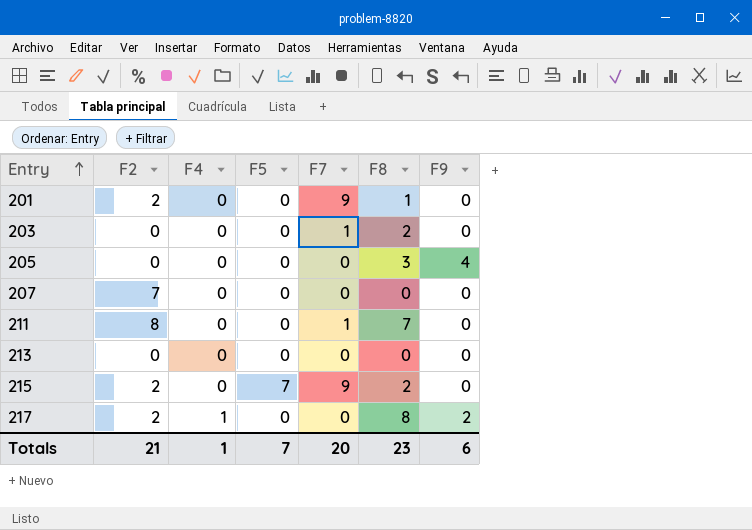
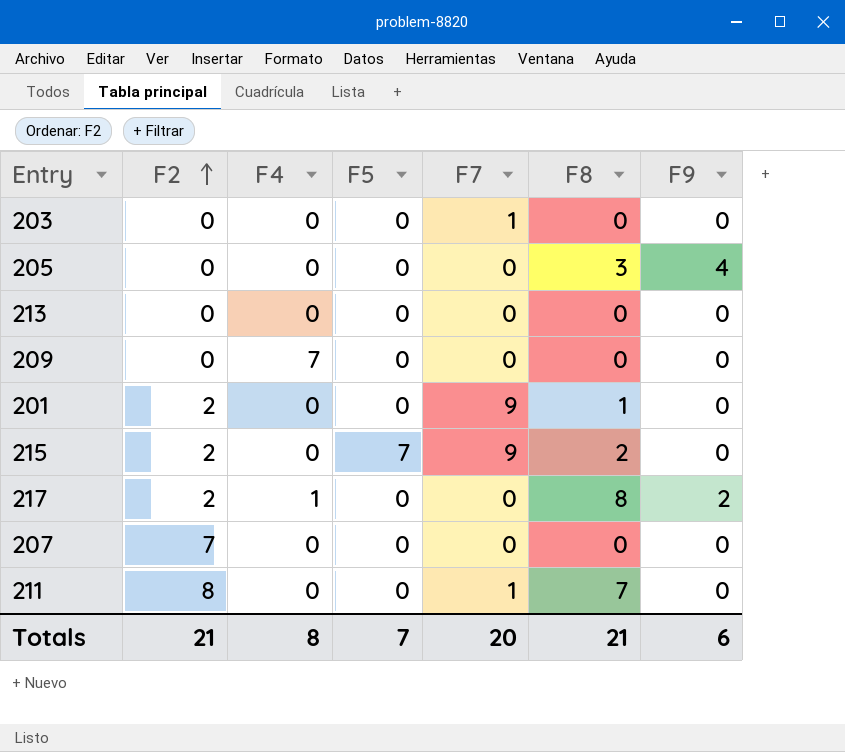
row order: Entry ascending -> F2 ascending
203 | F8: 2 -> 0
row 209: none -> 0 | 7 | 0 | 0 | 0 | 0
Totals | F4: 1 -> 8
Totals | F8: 23 -> 21

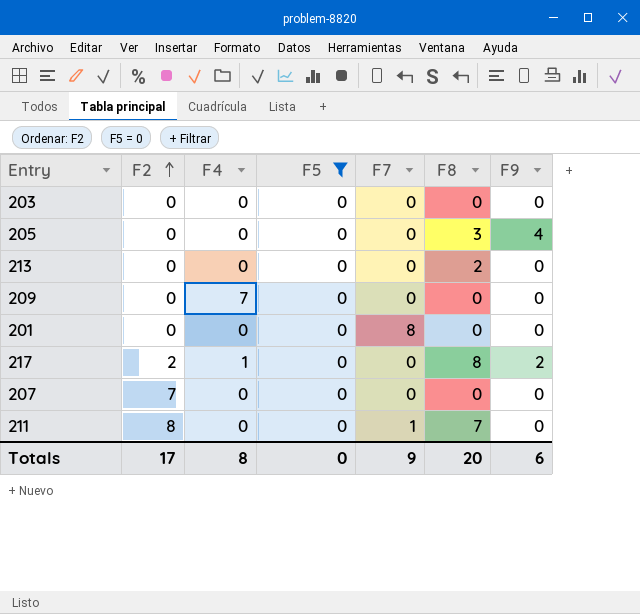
filter: none -> F5 = 0
203 | F7: 1 -> 0
213 | F8: 0 -> 2
201 | F2: 2 -> 0
201 | F7: 9 -> 8
201 | F8: 1 -> 0
Totals | F2: 21 -> 17
Totals | F5: 7 -> 0
Totals | F7: 20 -> 9
Totals | F8: 21 -> 20

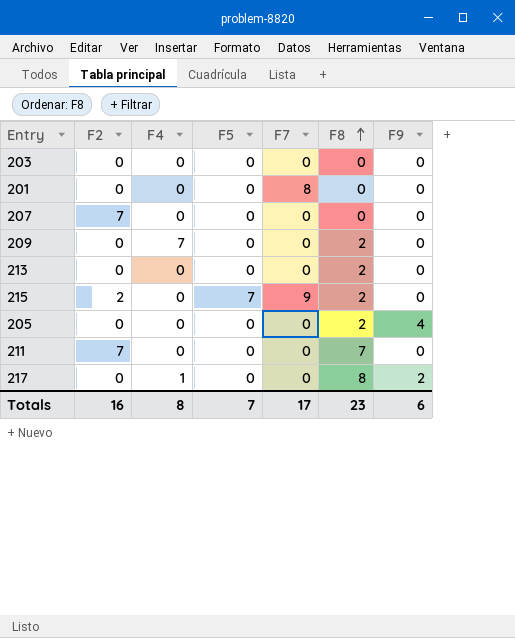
filter: F5 = 0 -> none
row order: F2 ascending -> F8 ascending
209 | F8: 0 -> 2
205 | F8: 3 -> 2
211 | F2: 8 -> 7
211 | F7: 1 -> 0
217 | F2: 2 -> 0
Totals | F2: 17 -> 16
Totals | F5: 0 -> 7
Totals | F7: 9 -> 17
Totals | F8: 20 -> 23

